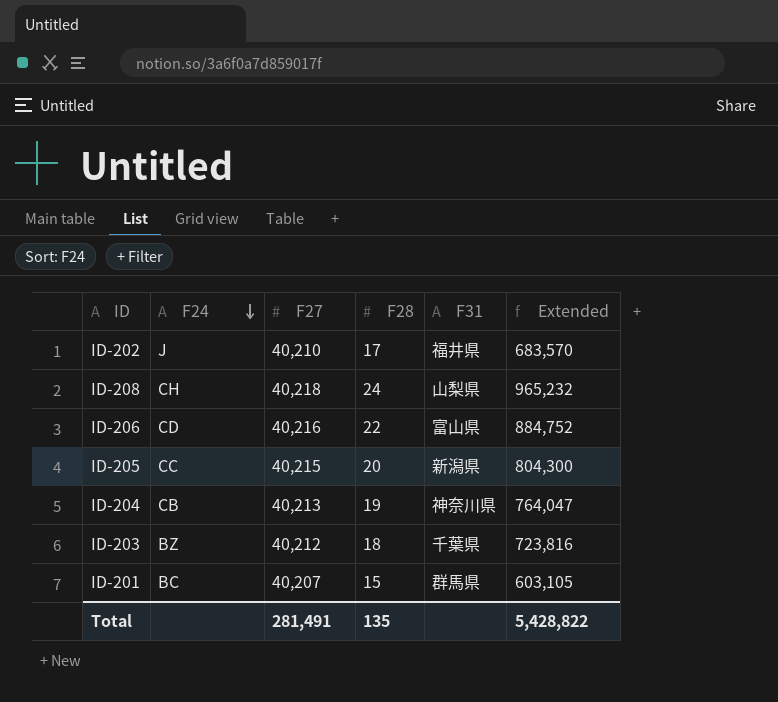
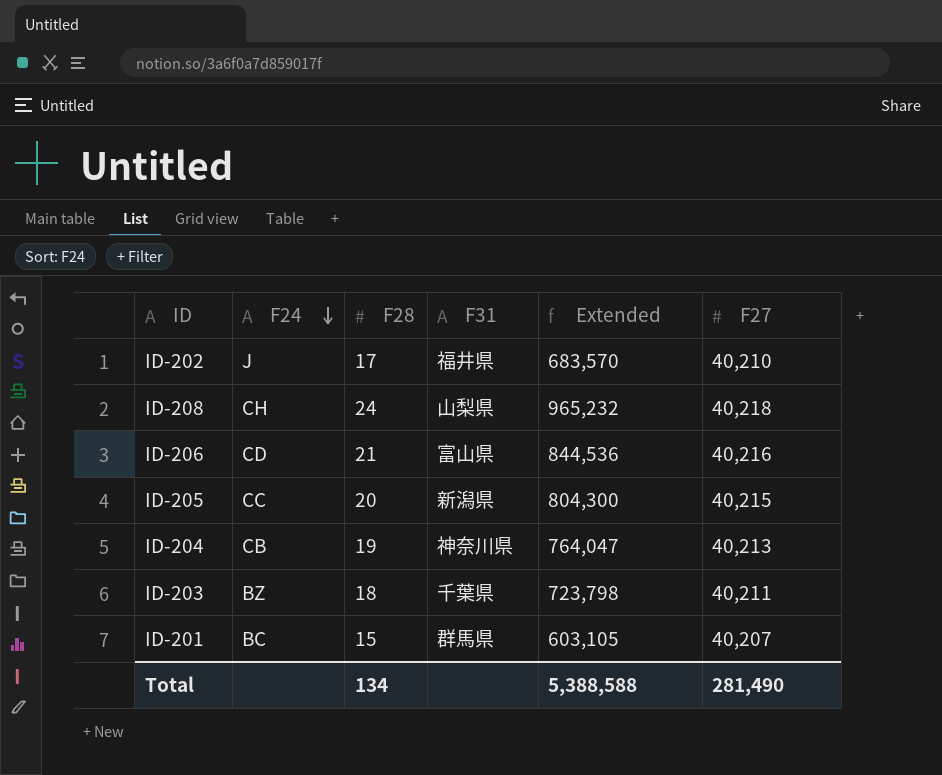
column F27 | position: 3 -> 6
ID-206 | F28: 22 -> 21
ID-206 | Extended: 884,752 -> 844,536
ID-203 | Extended: 723,816 -> 723,798
ID-203 | F27: 40,212 -> 40,211
Total | F28: 135 -> 134
Total | Extended: 5,428,822 -> 5,388,588
Total | F27: 281,491 -> 281,490

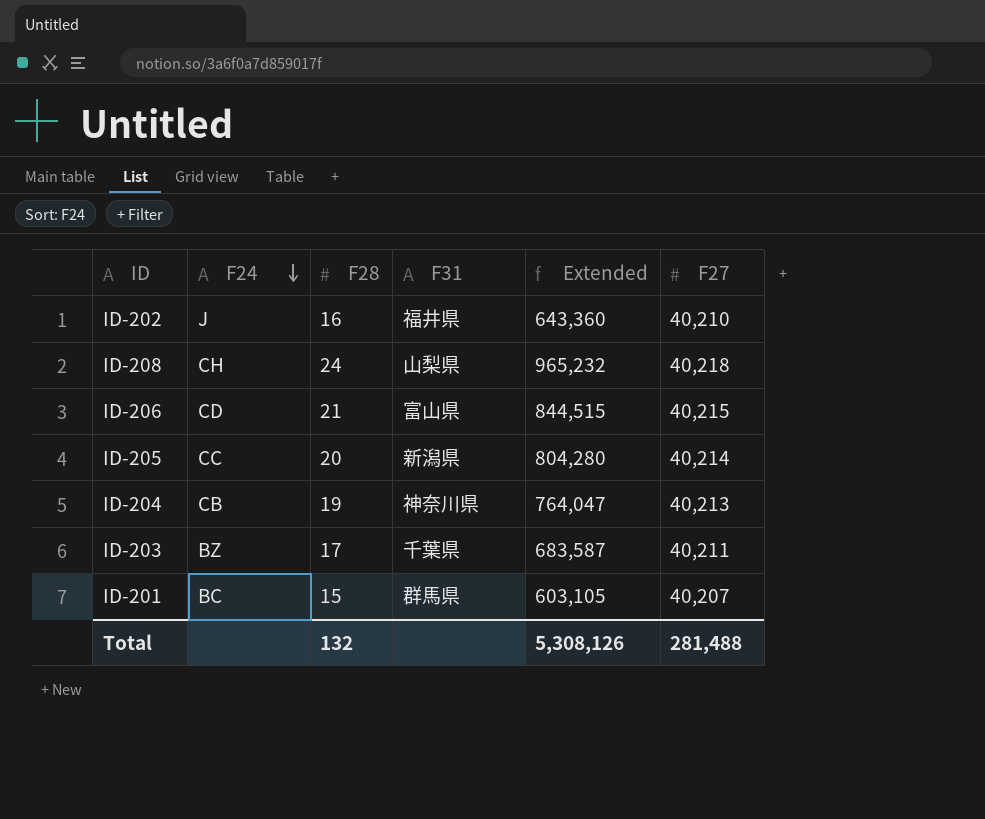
ID-202 | F28: 17 -> 16
ID-202 | Extended: 683,570 -> 643,360
ID-206 | Extended: 844,536 -> 844,515
ID-206 | F27: 40,216 -> 40,215
ID-205 | Extended: 804,300 -> 804,280
ID-205 | F27: 40,215 -> 40,214
ID-203 | F28: 18 -> 17
ID-203 | Extended: 723,798 -> 683,587
Total | F28: 134 -> 132
Total | Extended: 5,388,588 -> 5,308,126
Total | F27: 281,490 -> 281,488

